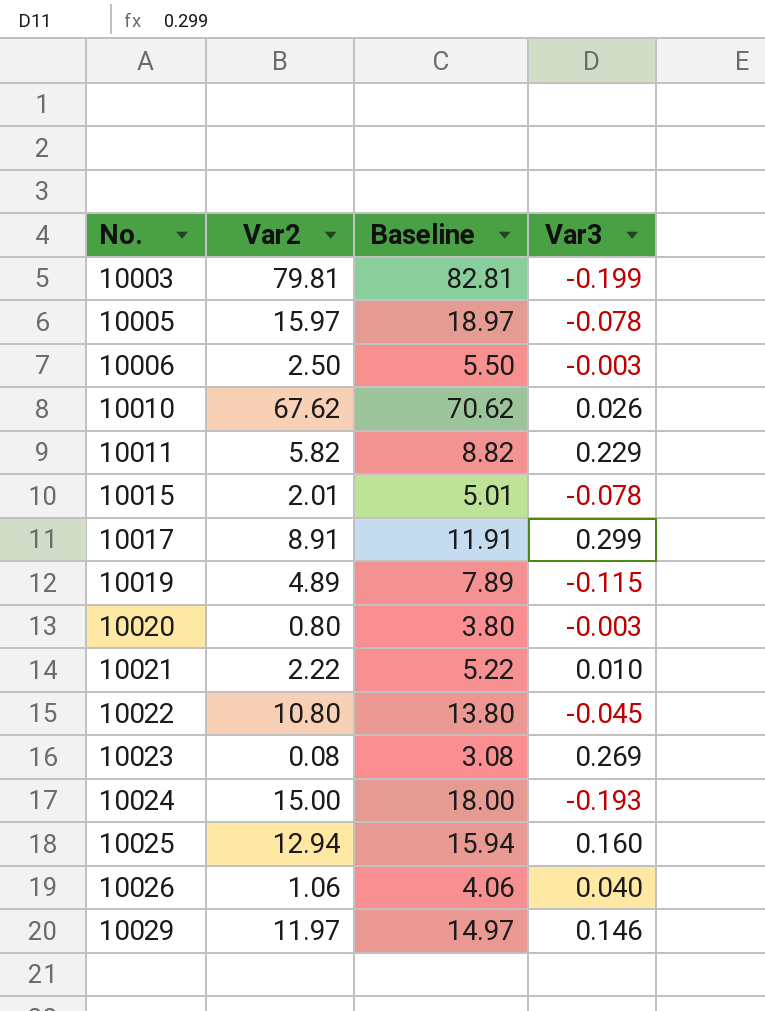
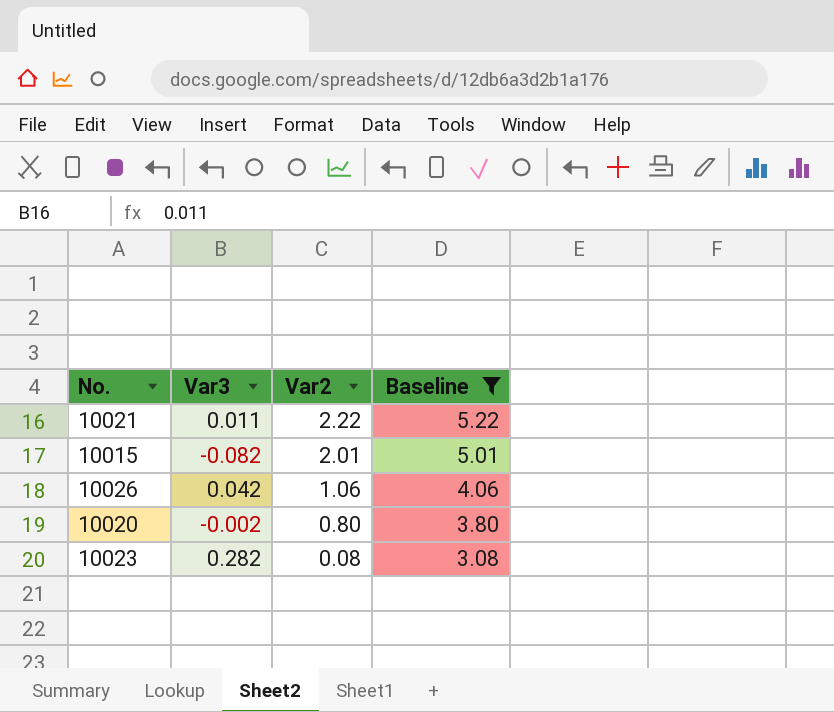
filter: none -> Baseline <= 5.22
row order: No. ascending -> Var2 descending
column Var3 | position: 4 -> 2
10021 | Var3: 0.010 -> 0.011
10015 | Var3: -0.078 -> -0.082
10026 | Var3: 0.040 -> 0.042
10020 | Var3: -0.003 -> -0.002
10023 | Var3: 0.269 -> 0.282

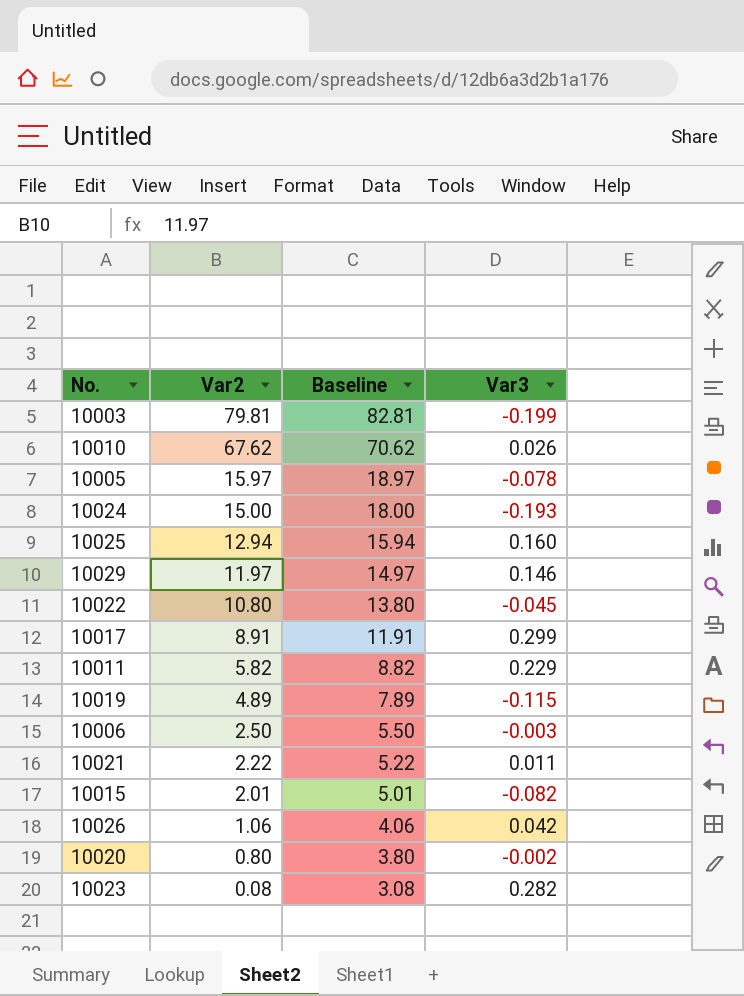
filter: Baseline <= 5.22 -> none
column Var3 | position: 2 -> 4

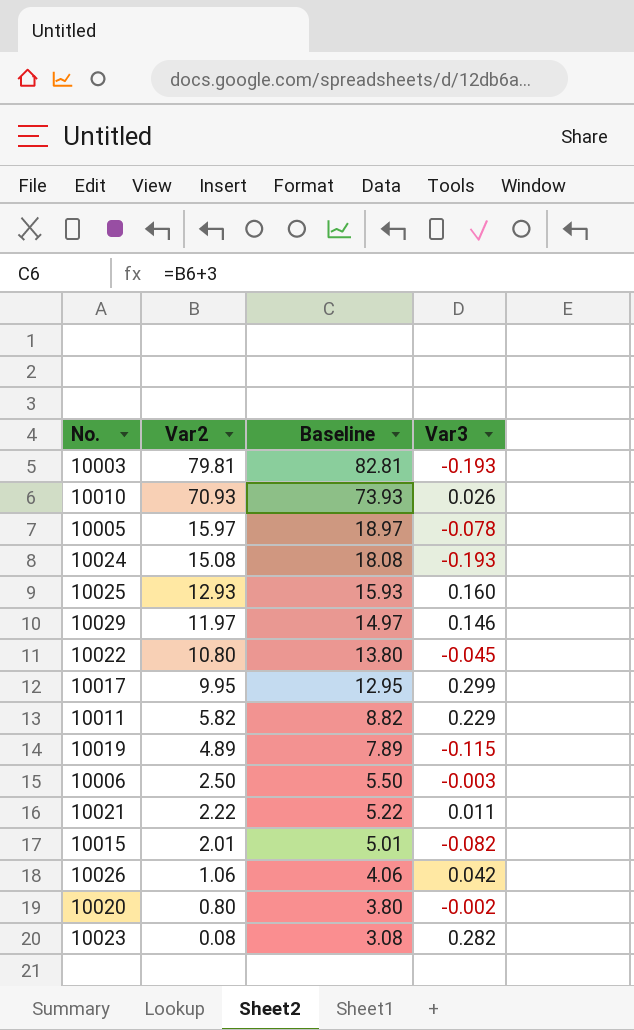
10003 | Var3: -0.199 -> -0.193
10010 | Var2: 67.62 -> 70.93
10010 | Baseline: 70.62 -> 73.93
10024 | Var2: 15.00 -> 15.08
10024 | Baseline: 18.00 -> 18.08
10025 | Var2: 12.94 -> 12.93
10025 | Baseline: 15.94 -> 15.93
10017 | Var2: 8.91 -> 9.95
10017 | Baseline: 11.91 -> 12.95

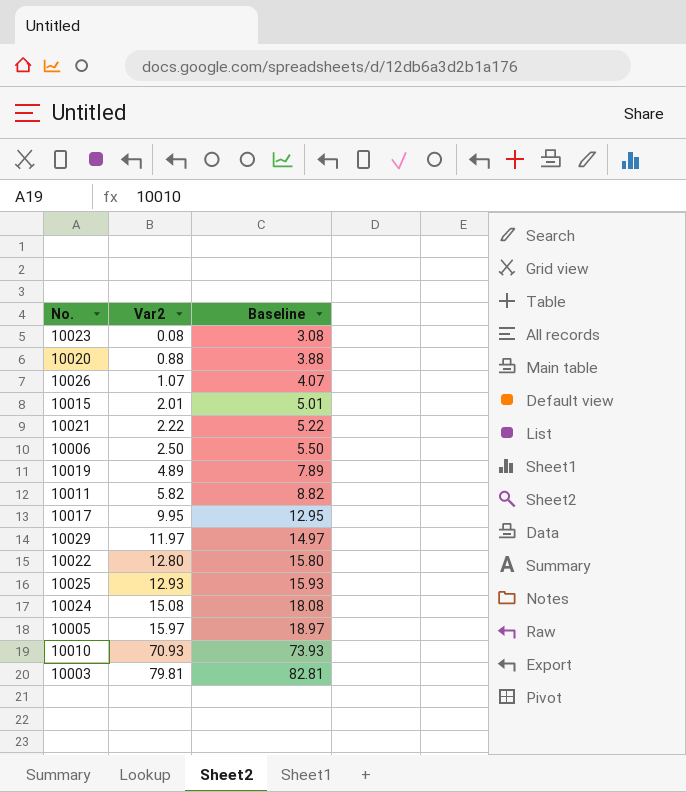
row order: Var2 descending -> Var2 ascending
column Var3 | position: 4 -> none
10020 | Var2: 0.80 -> 0.88
10020 | Baseline: 3.80 -> 3.88
10026 | Var2: 1.06 -> 1.07
10026 | Baseline: 4.06 -> 4.07
10022 | Var2: 10.80 -> 12.80
10022 | Baseline: 13.80 -> 15.80

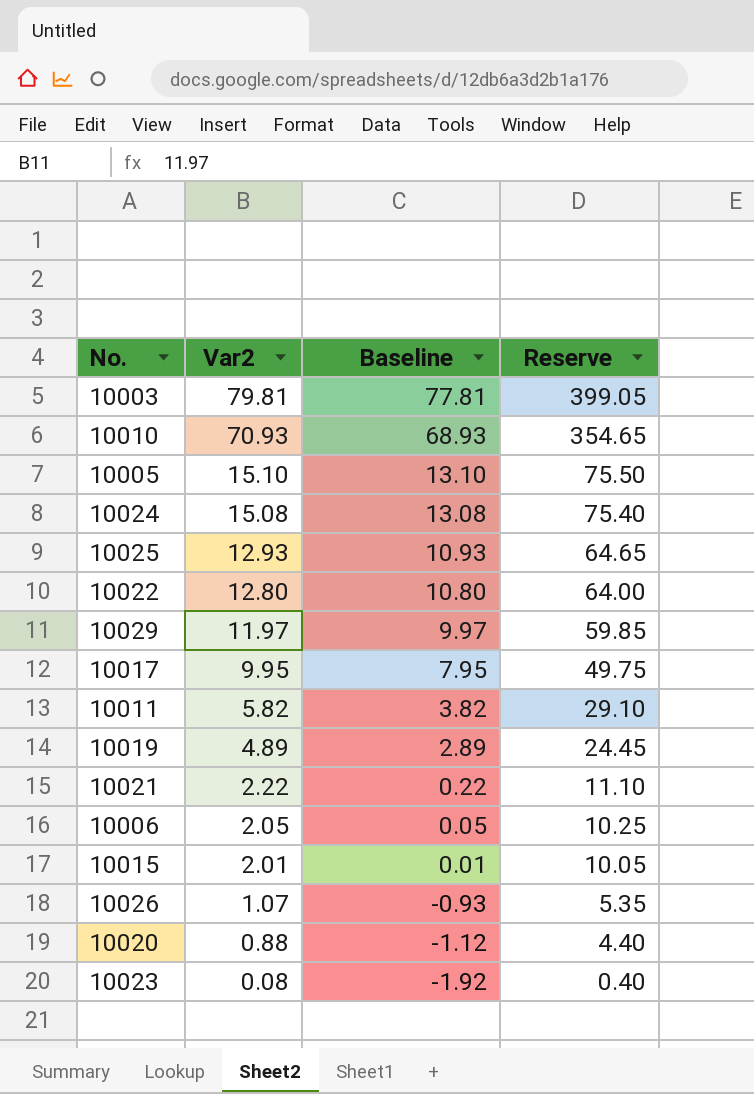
row order: Var2 ascending -> Var2 descending
column Baseline | formula: [Var2] + 3 -> [Var2] - 2
column Reserve | formula: none -> [Var2] * 5
10005 | Var2: 15.97 -> 15.10
10006 | Var2: 2.50 -> 2.05

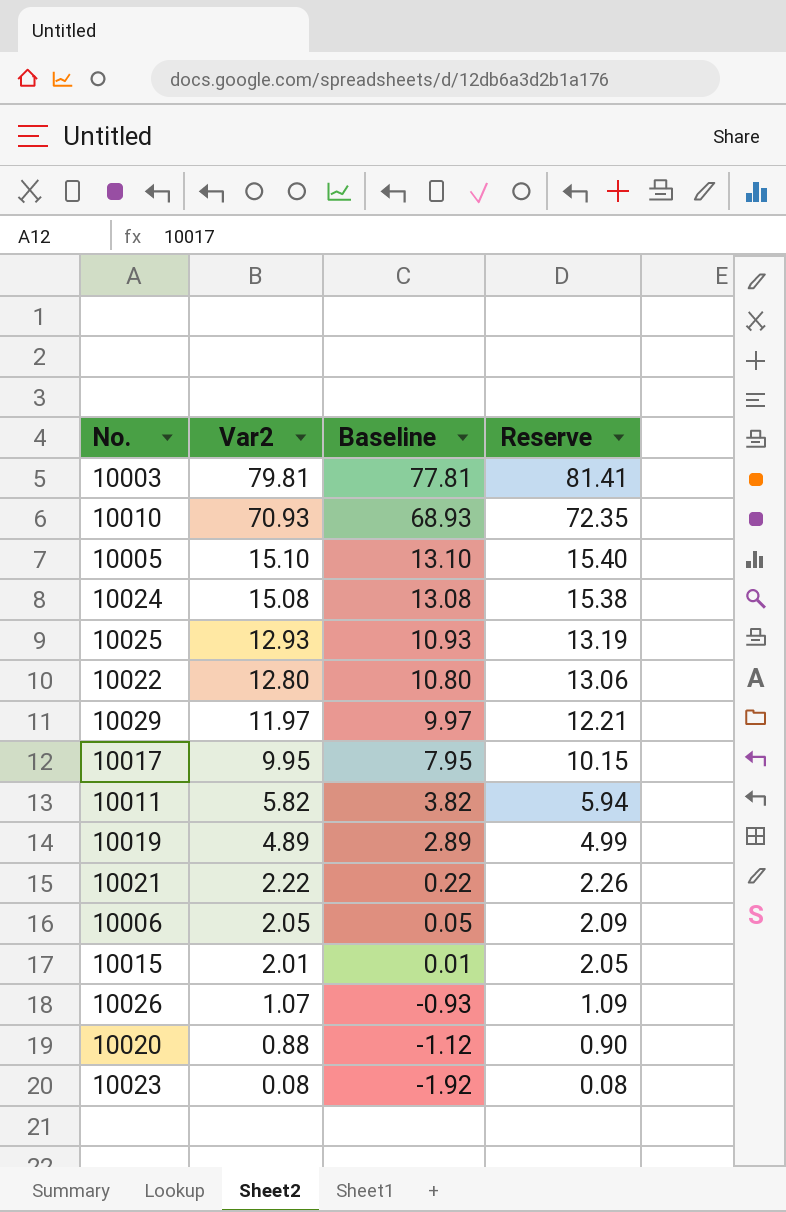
column Reserve | formula: [Var2] * 5 -> [Var2] * 1.02

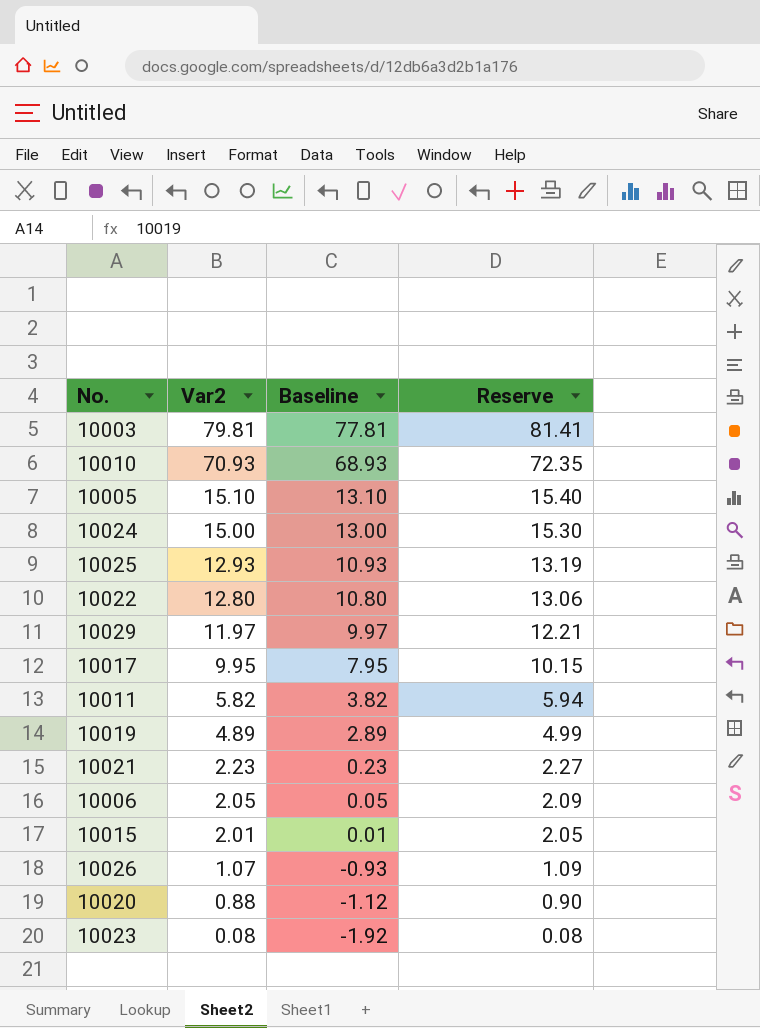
10024 | Var2: 15.08 -> 15.00
10024 | Baseline: 13.08 -> 13.00
10024 | Reserve: 15.38 -> 15.30
10021 | Var2: 2.22 -> 2.23
10021 | Baseline: 0.22 -> 0.23
10021 | Reserve: 2.26 -> 2.27

